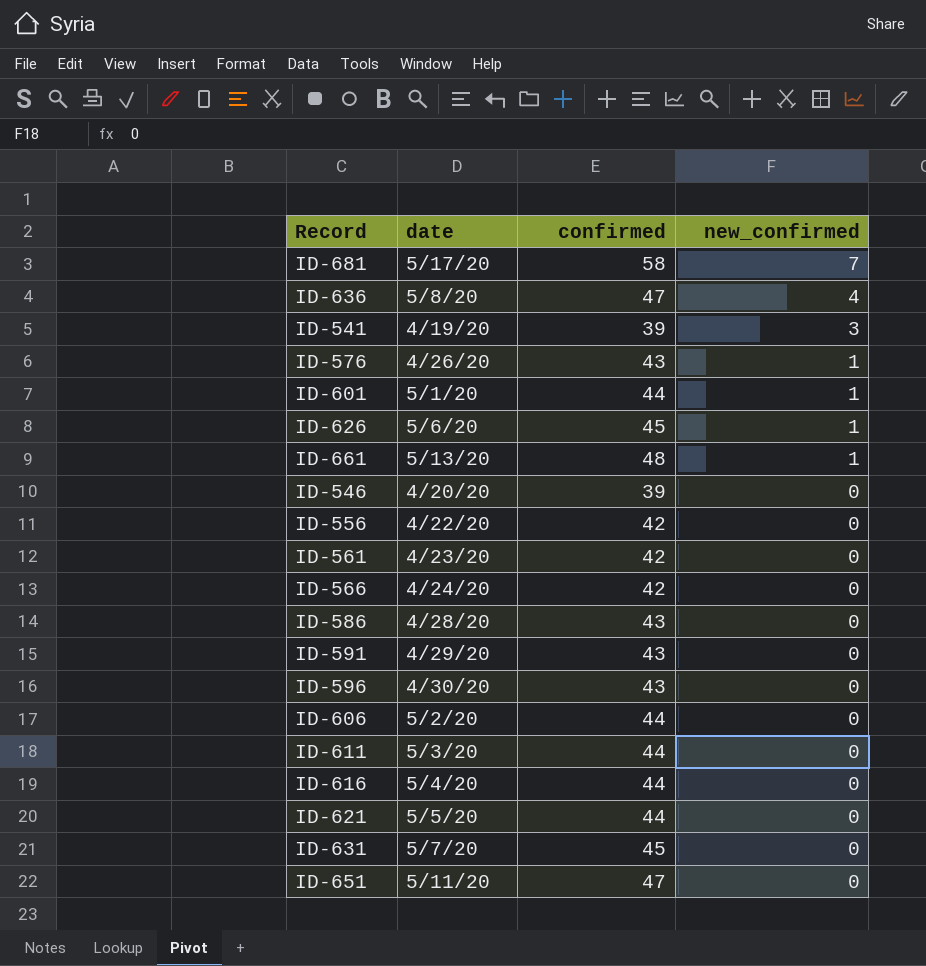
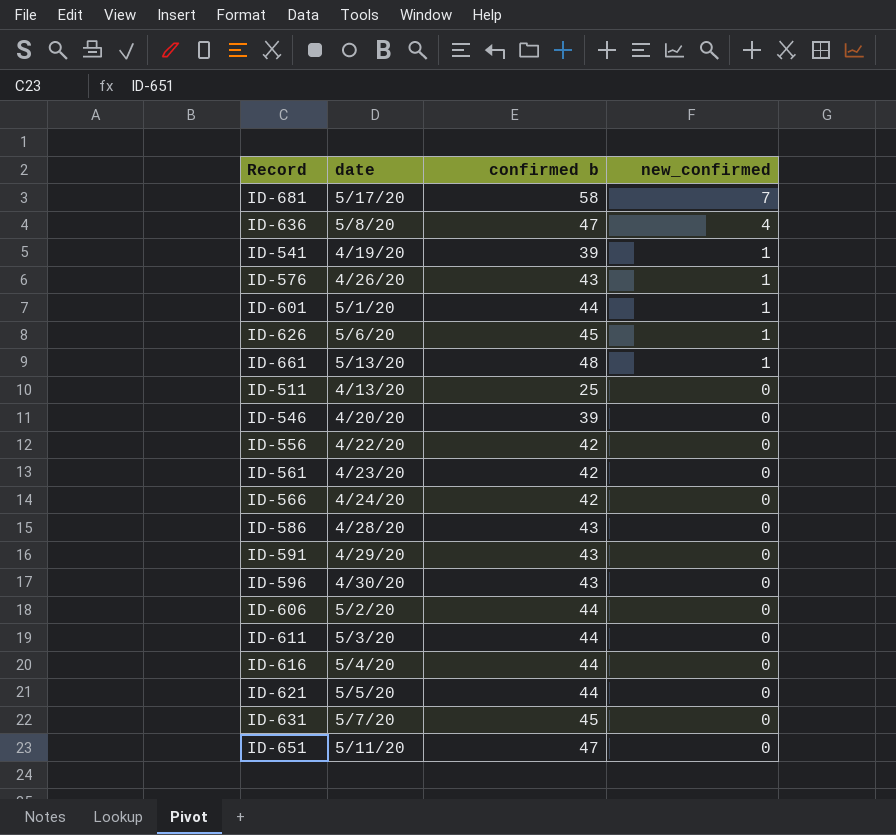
column name: confirmed -> confirmed b
ID-541 | new_confirmed: 3 -> 1
row ID-511: none -> 4/13/20 | 25 | 0

